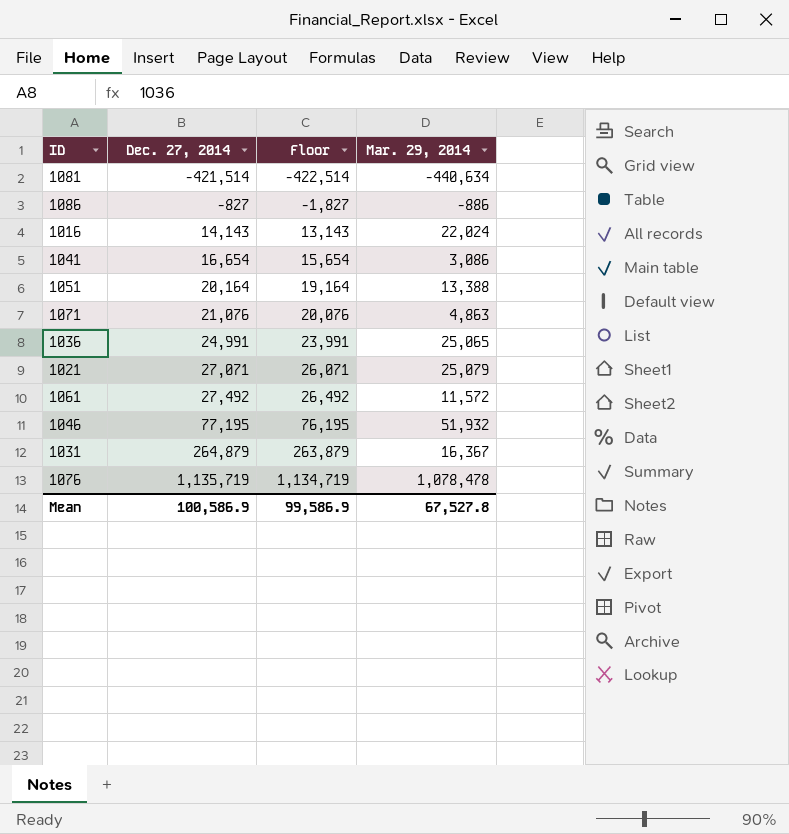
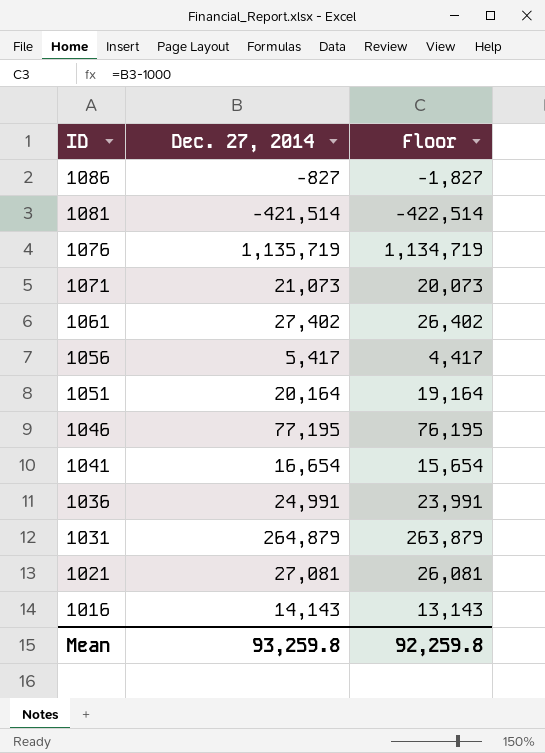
row order: Dec. 27, 2014 ascending -> ID descending
column Mar. 29, 2014 | position: 4 -> none
1071 | Dec. 27, 2014: 21,076 -> 21,073
1071 | Floor: 20,076 -> 20,073
1061 | Dec. 27, 2014: 27,492 -> 27,402
1061 | Floor: 26,492 -> 26,402
row 1056: none -> 5,417 | 4,417
1021 | Dec. 27, 2014: 27,071 -> 27,081
1021 | Floor: 26,071 -> 26,081
Mean | Dec. 27, 2014: 100,586.9 -> 93,259.8
Mean | Floor: 99,586.9 -> 92,259.8

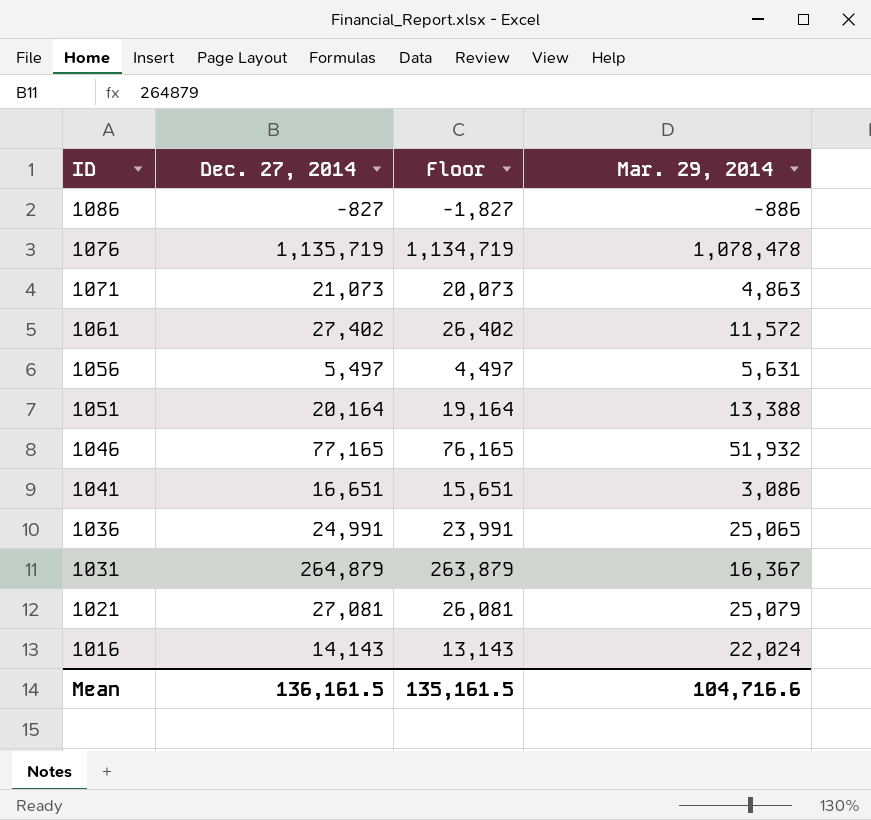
column Mar. 29, 2014 | position: none -> 4
row 1081: -421,514 | -422,514 -> none
1056 | Dec. 27, 2014: 5,417 -> 5,497
1056 | Floor: 4,417 -> 4,497
1046 | Dec. 27, 2014: 77,195 -> 77,165
1046 | Floor: 76,195 -> 76,165
1041 | Dec. 27, 2014: 16,654 -> 16,651
1041 | Floor: 15,654 -> 15,651
Mean | Dec. 27, 2014: 93,259.8 -> 136,161.5
Mean | Floor: 92,259.8 -> 135,161.5

